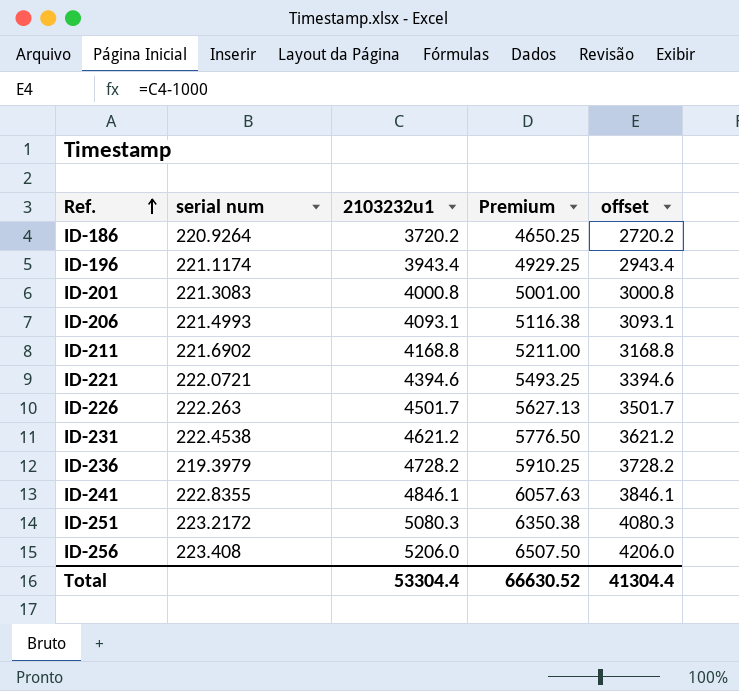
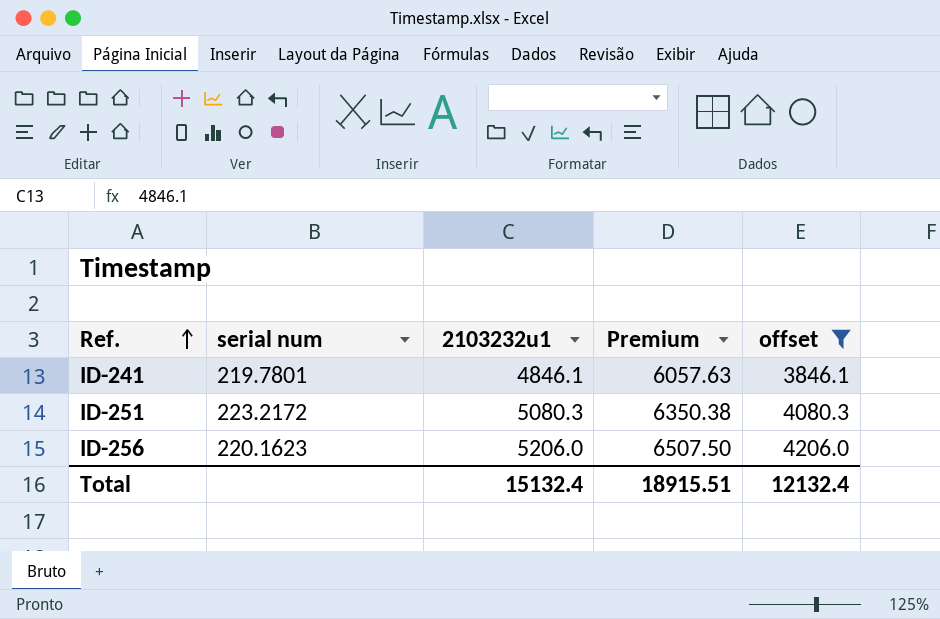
filter: none -> offset >= 3846.1
ID-241 | serial num: 222.8355 -> 219.7801
ID-256 | serial num: 223.408 -> 220.1623
Total | 2103232u1: 53304.4 -> 15132.4
Total | Premium: 66630.52 -> 18915.51
Total | offset: 41304.4 -> 12132.4

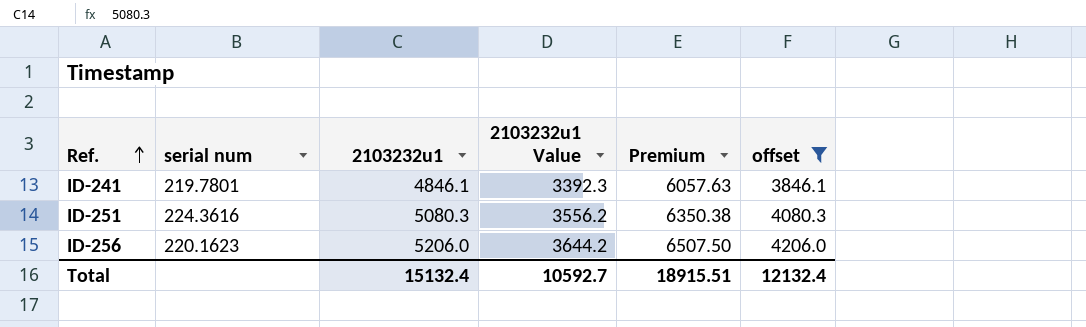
column 2103232u1 Value | formula: none -> [2103232u1] * 0.7
ID-251 | serial num: 223.2172 -> 224.3616

